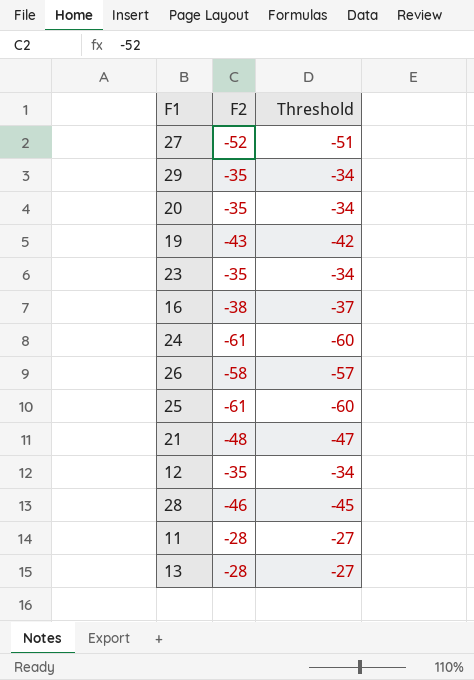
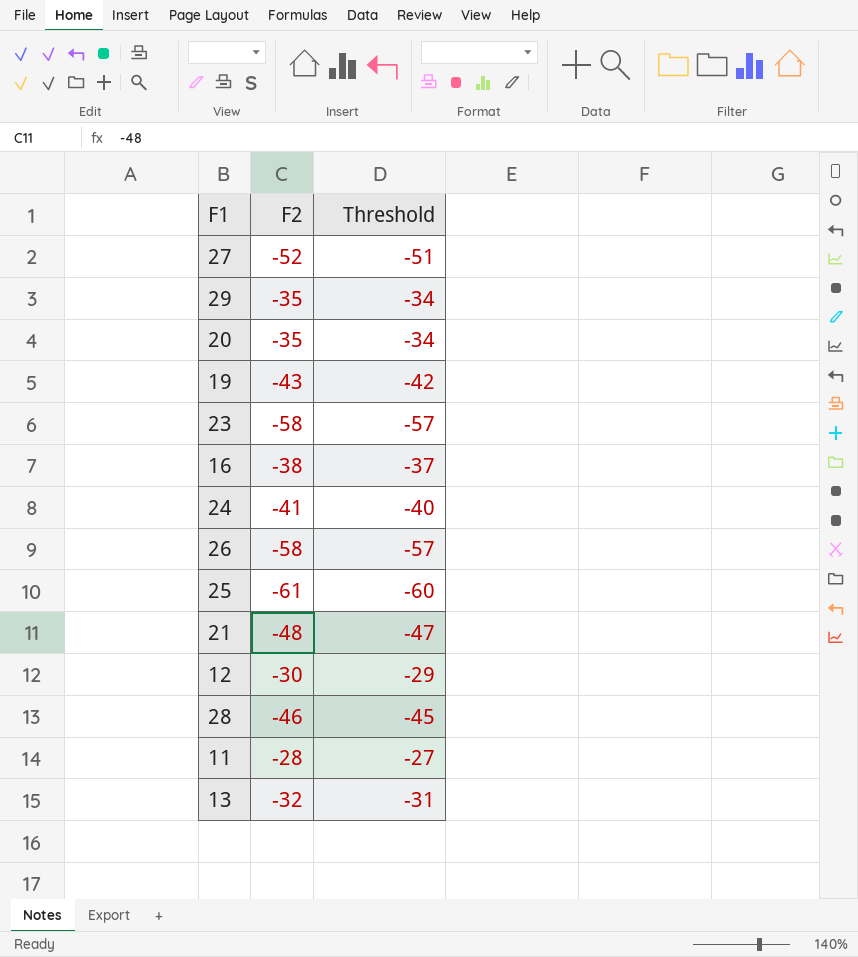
23 | F2: -35 -> -58
23 | Threshold: -34 -> -57
24 | F2: -61 -> -41
24 | Threshold: -60 -> -40
12 | F2: -35 -> -30
12 | Threshold: -34 -> -29
13 | F2: -28 -> -32
13 | Threshold: -27 -> -31

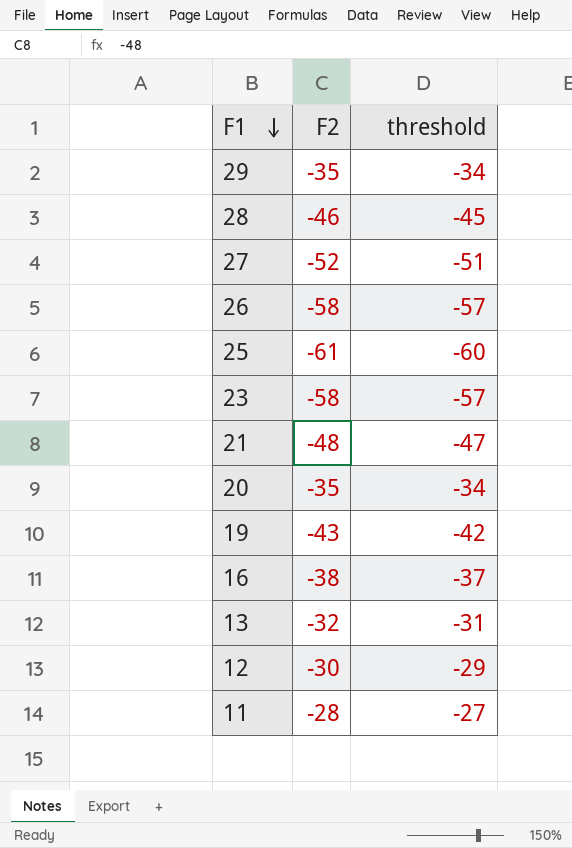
row order: none -> F1 descending
column name: Threshold -> threshold
row 24: -41 | -40 -> none

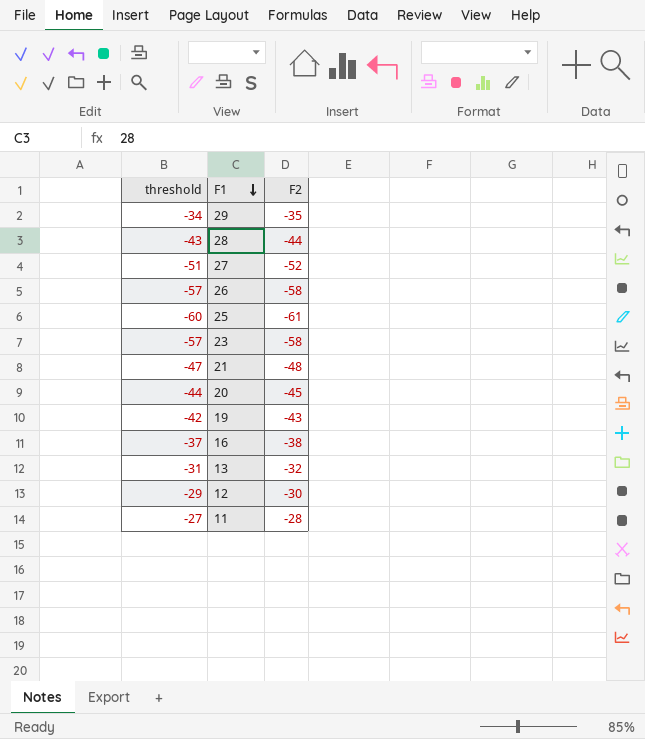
column threshold | position: 3 -> 1
28 | threshold: -45 -> -43
28 | F2: -46 -> -44
20 | threshold: -34 -> -44
20 | F2: -35 -> -45

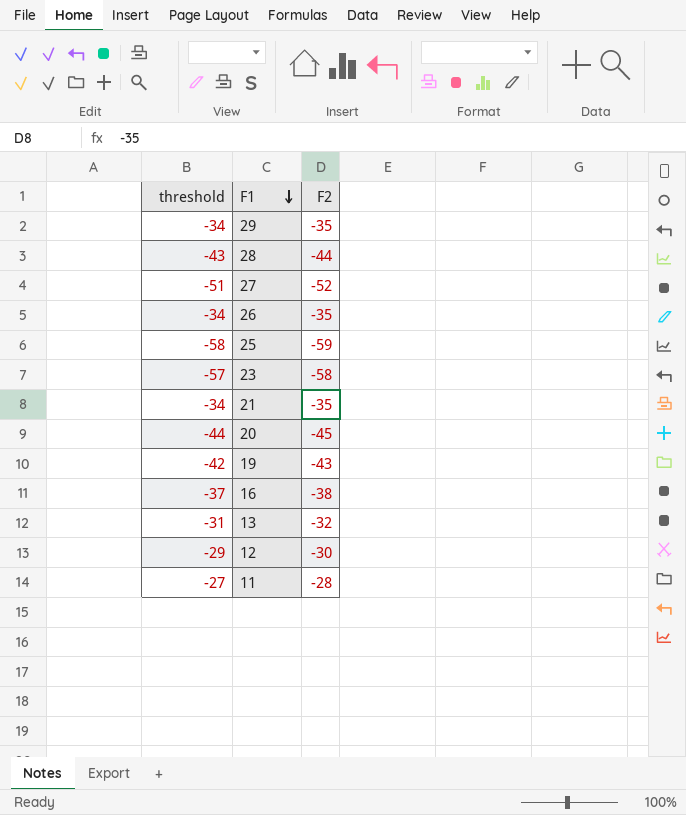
26 | threshold: -57 -> -34
26 | F2: -58 -> -35
25 | threshold: -60 -> -58
25 | F2: -61 -> -59
21 | threshold: -47 -> -34
21 | F2: -48 -> -35

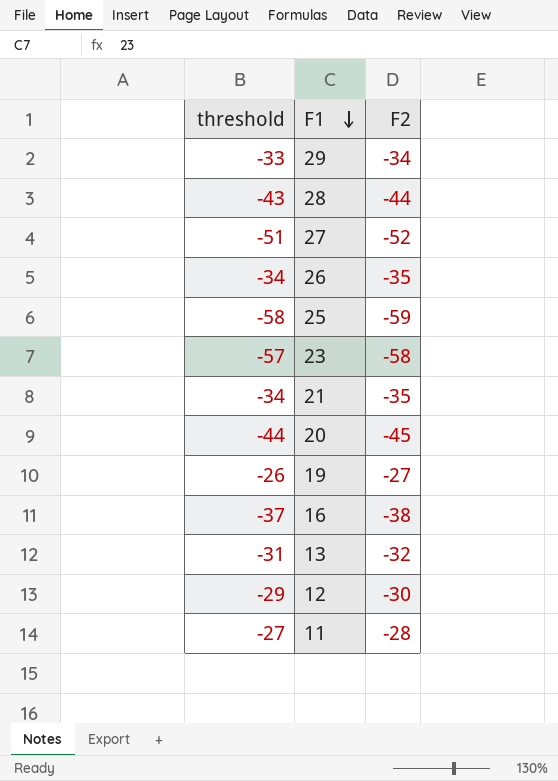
29 | threshold: -34 -> -33
29 | F2: -35 -> -34
19 | threshold: -42 -> -26
19 | F2: -43 -> -27

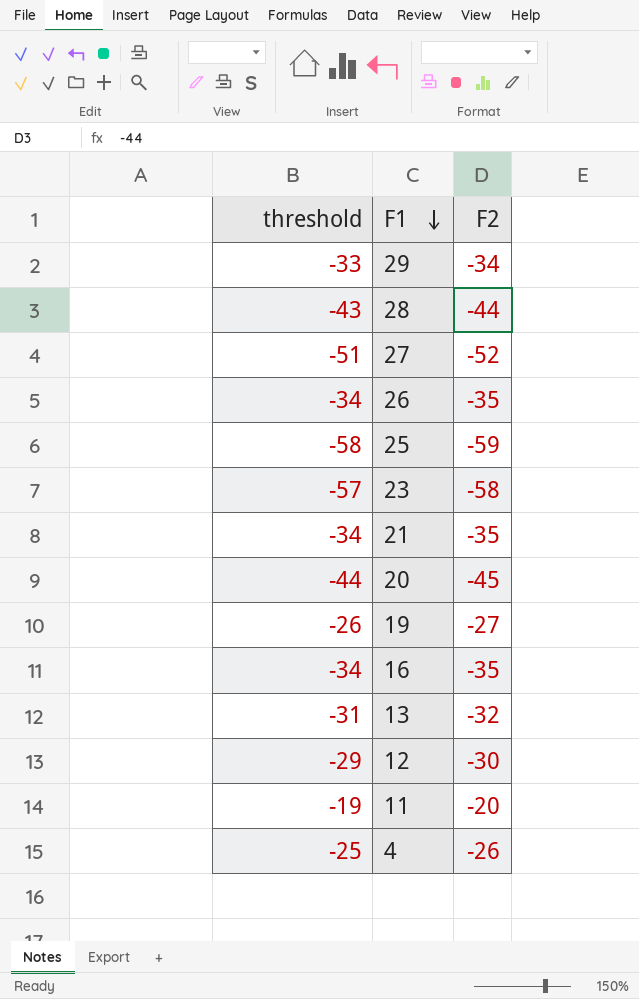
16 | threshold: -37 -> -34
16 | F2: -38 -> -35
11 | threshold: -27 -> -19
11 | F2: -28 -> -20
row 4: none -> -25 | -26

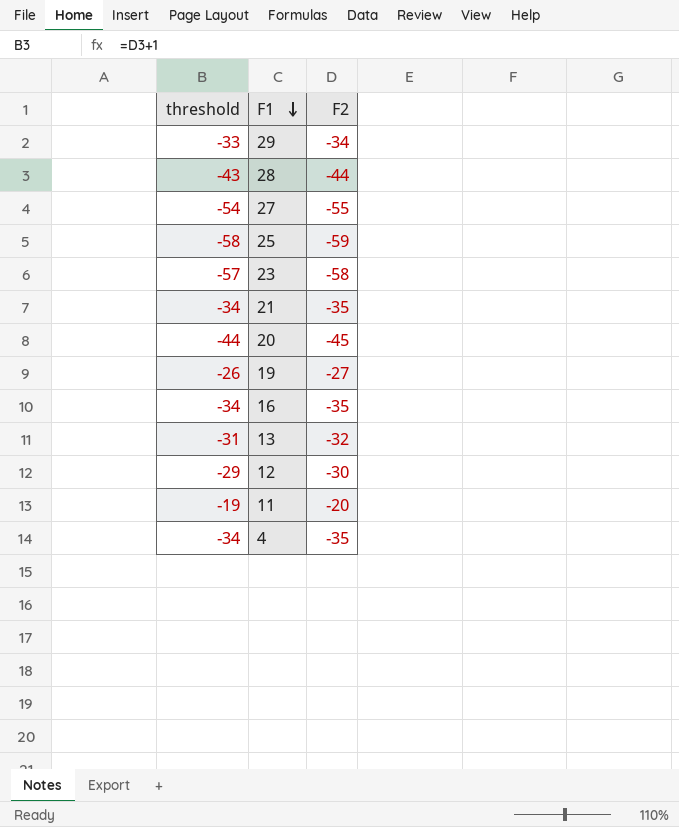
row 26: -34 | -35 -> none
27 | threshold: -51 -> -54
27 | F2: -52 -> -55
4 | threshold: -25 -> -34
4 | F2: -26 -> -35

